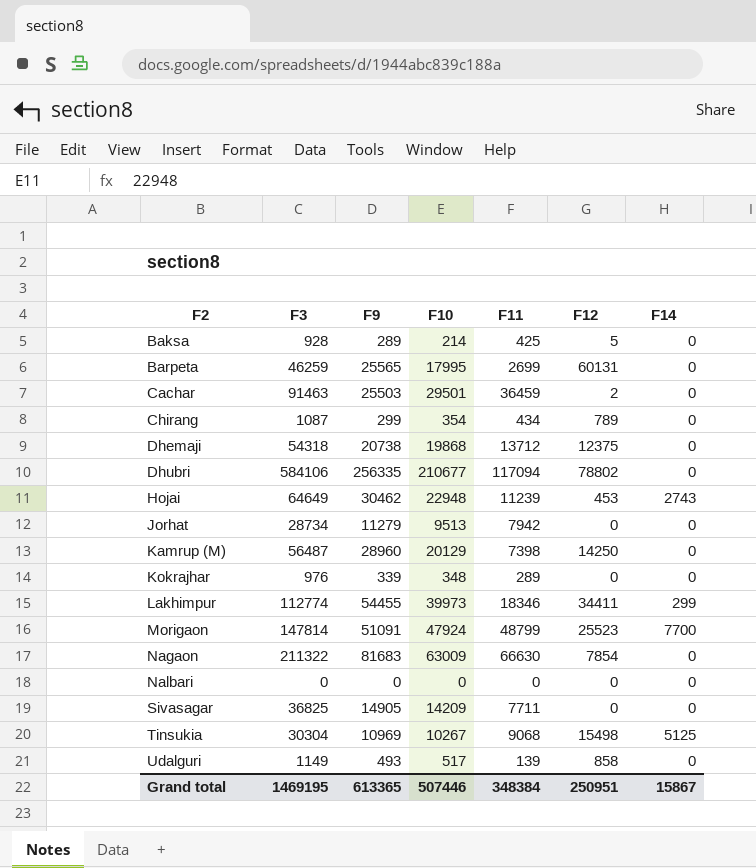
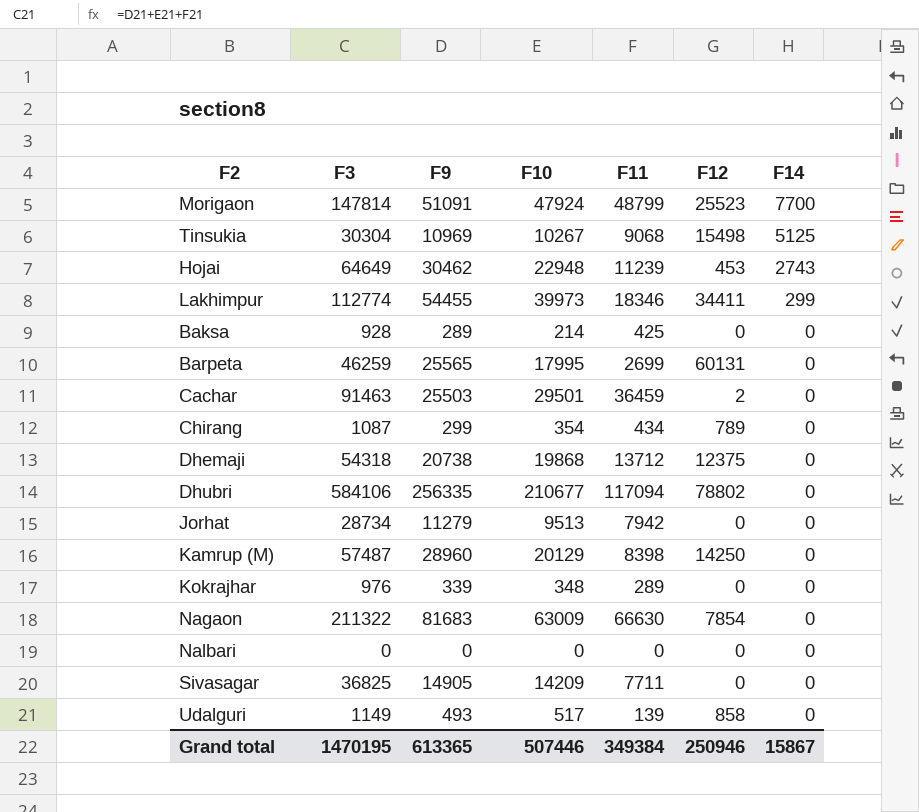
row order: F2 ascending -> F14 descending
Baksa | F12: 5 -> 0
Kamrup (M) | F3: 56487 -> 57487
Kamrup (M) | F11: 7398 -> 8398
Grand total | F3: 1469195 -> 1470195
Grand total | F11: 348384 -> 349384
Grand total | F12: 250951 -> 250946

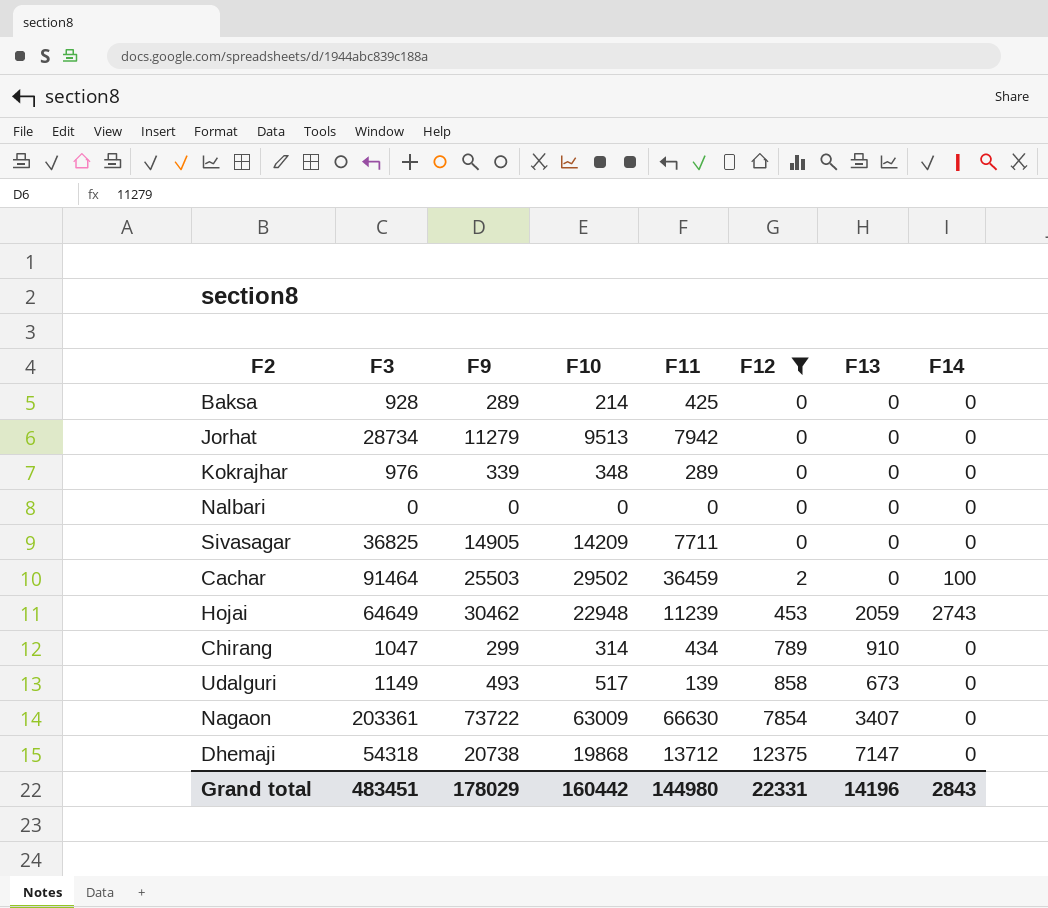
filter: none -> F12 <= 12375
row order: F14 descending -> F12 ascending
column F13 | position: none -> 7
Cachar | F3: 91463 -> 91464
Cachar | F10: 29501 -> 29502
Cachar | F14: 0 -> 100
Chirang | F3: 1087 -> 1047
Chirang | F10: 354 -> 314
Nagaon | F3: 211322 -> 203361
Nagaon | F9: 81683 -> 73722
Grand total | F3: 1470195 -> 483451
Grand total | F9: 613365 -> 178029
Grand total | F10: 507446 -> 160442
Grand total | F11: 349384 -> 144980
Grand total | F12: 250946 -> 22331
Grand total | F14: 15867 -> 2843

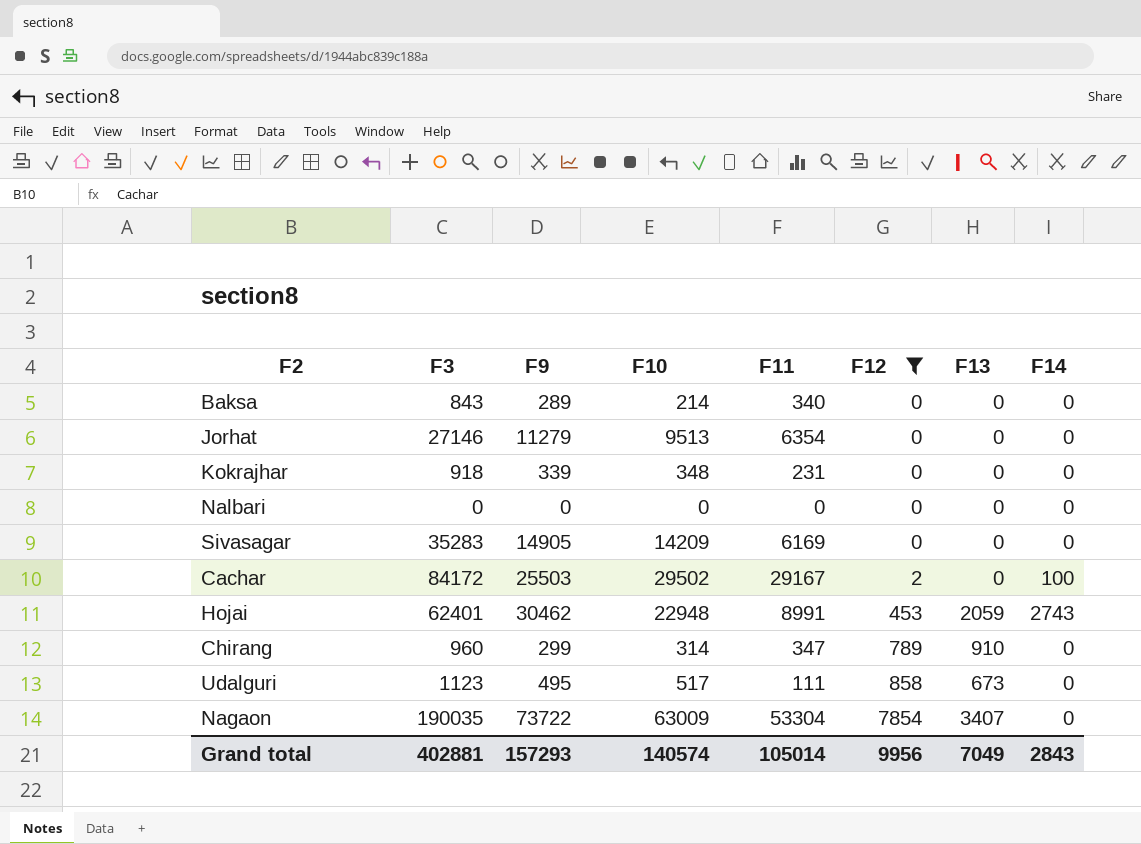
row Dhemaji: 54318 | 20738 | 19868 | 13712 | 12375 | 7147 | 0 -> none
Baksa | F3: 928 -> 843
Baksa | F11: 425 -> 340
Jorhat | F3: 28734 -> 27146
Jorhat | F11: 7942 -> 6354
Kokrajhar | F3: 976 -> 918
Kokrajhar | F11: 289 -> 231
Sivasagar | F3: 36825 -> 35283
Sivasagar | F11: 7711 -> 6169
Cachar | F3: 91464 -> 84172
Cachar | F11: 36459 -> 29167
Hojai | F3: 64649 -> 62401
Hojai | F11: 11239 -> 8991
Chirang | F3: 1047 -> 960
Chirang | F11: 434 -> 347
Udalguri | F3: 1149 -> 1123
Udalguri | F9: 493 -> 495
Udalguri | F11: 139 -> 111
Nagaon | F3: 203361 -> 190035
Nagaon | F11: 66630 -> 53304
Grand total | F3: 483451 -> 402881
Grand total | F9: 178029 -> 157293
Grand total | F10: 160442 -> 140574
Grand total | F11: 144980 -> 105014
Grand total | F12: 22331 -> 9956
Grand total | F13: 14196 -> 7049

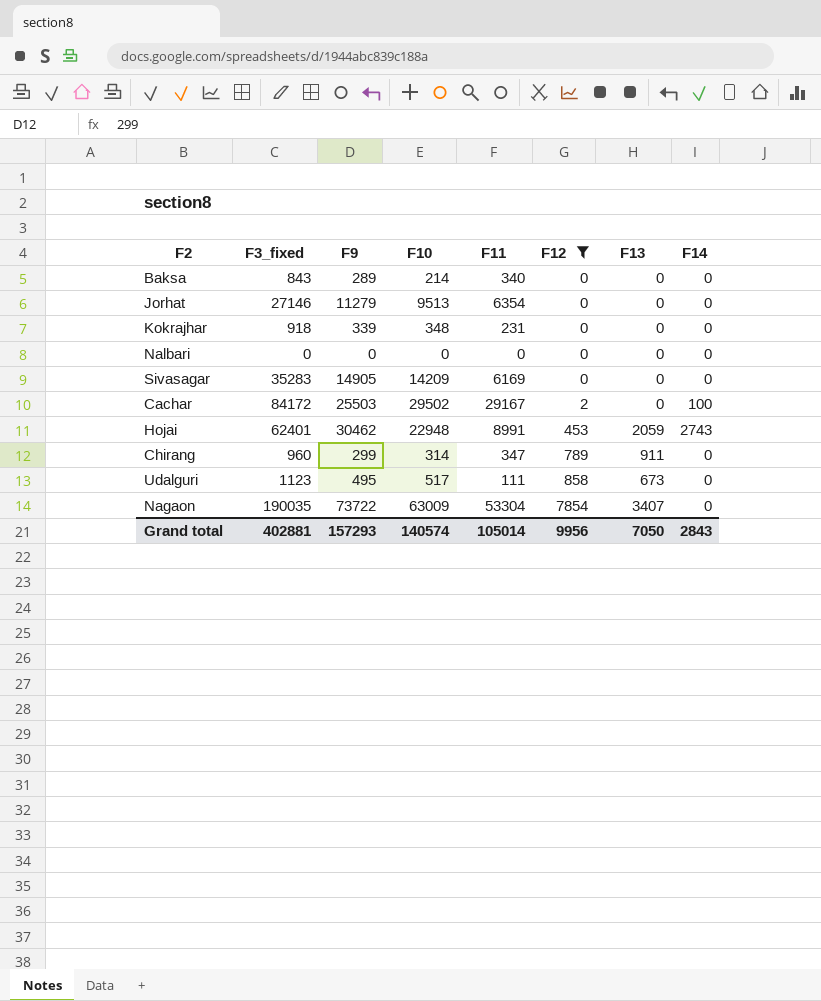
column name: F3 -> F3_fixed
Chirang | F13: 910 -> 911
Grand total | F13: 7049 -> 7050

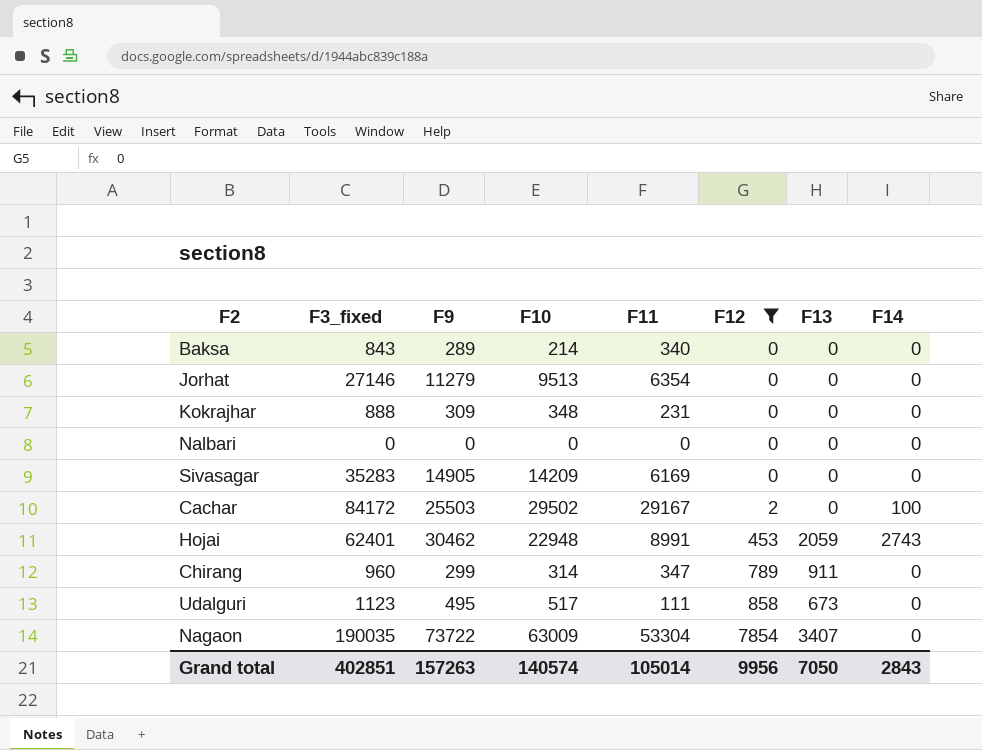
Kokrajhar | F3_fixed: 918 -> 888
Kokrajhar | F9: 339 -> 309
Grand total | F3_fixed: 402881 -> 402851
Grand total | F9: 157293 -> 157263

